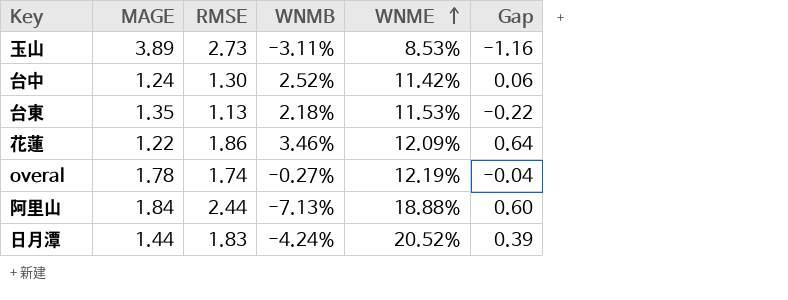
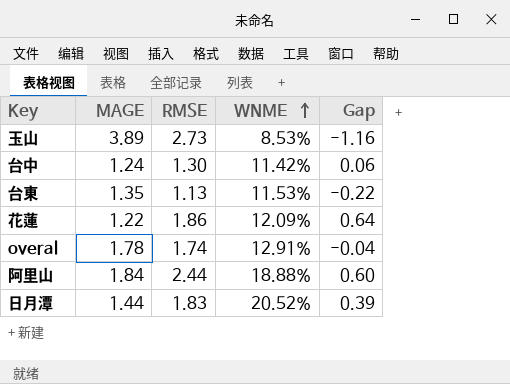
column WNMB | position: 4 -> none
overal | WNME: 12.19% -> 12.91%

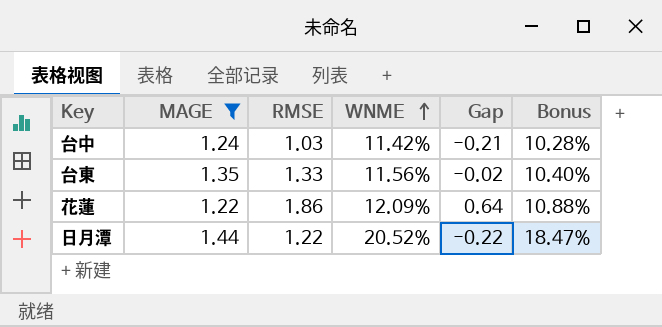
filter: none -> MAGE <= 1.44
column Bonus | formula: none -> [WNME] * 0.9
台中 | RMSE: 1.30 -> 1.03
台中 | Gap: 0.06 -> -0.21
台東 | RMSE: 1.13 -> 1.33
台東 | WNME: 11.53% -> 11.56%
台東 | Gap: -0.22 -> -0.02
日月潭 | RMSE: 1.83 -> 1.22
日月潭 | Gap: 0.39 -> -0.22

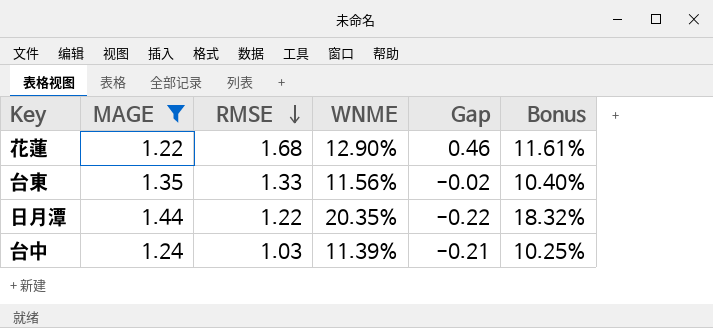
row order: WNME ascending -> RMSE descending
花蓮 | RMSE: 1.86 -> 1.68
花蓮 | WNME: 12.09% -> 12.90%
花蓮 | Gap: 0.64 -> 0.46
花蓮 | Bonus: 10.88% -> 11.61%
日月潭 | WNME: 20.52% -> 20.35%
日月潭 | Bonus: 18.47% -> 18.32%
台中 | WNME: 11.42% -> 11.39%
台中 | Bonus: 10.28% -> 10.25%

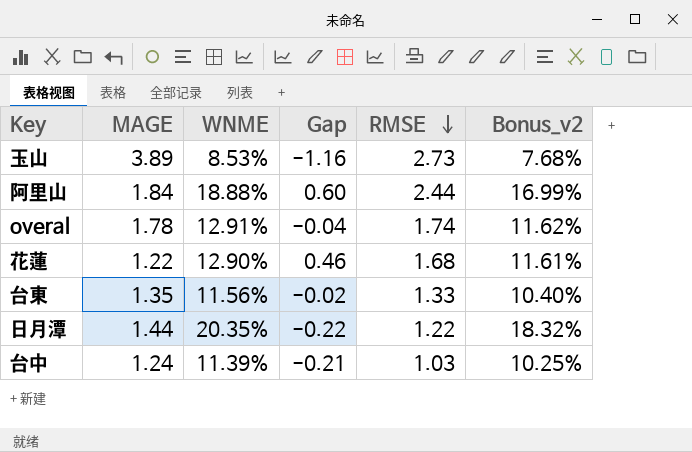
filter: MAGE <= 1.44 -> none
column RMSE | position: 3 -> 5
column name: Bonus -> Bonus_v2

